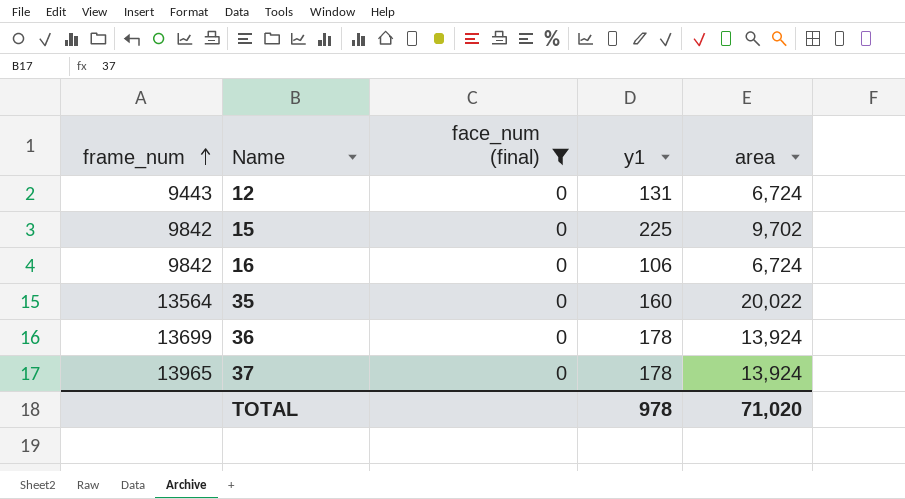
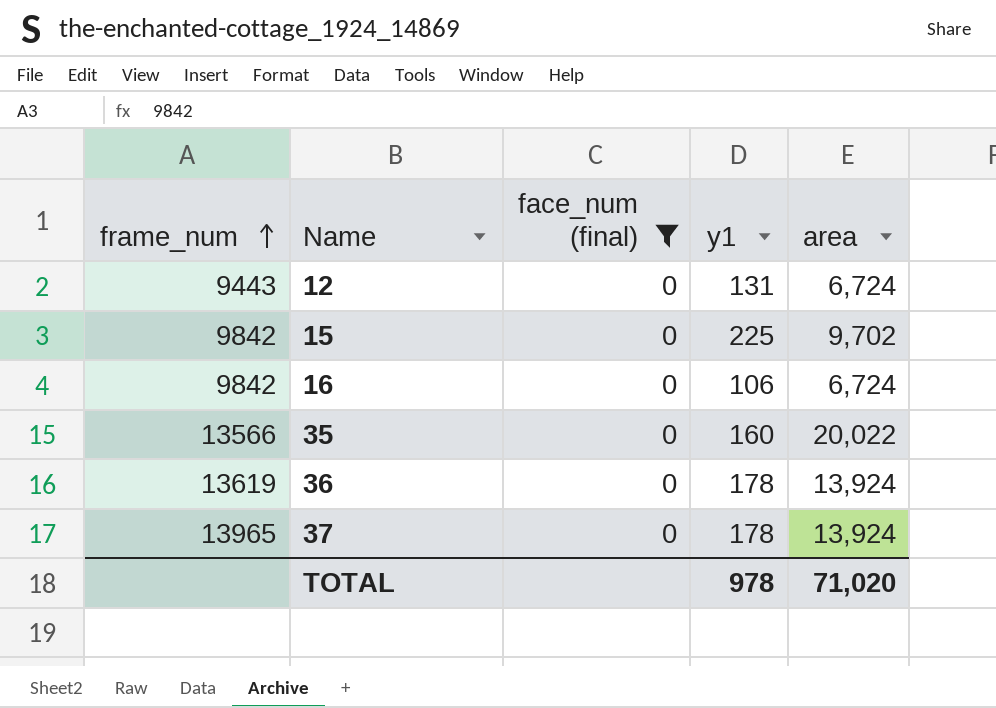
35 | frame_num: 13564 -> 13566
36 | frame_num: 13699 -> 13619

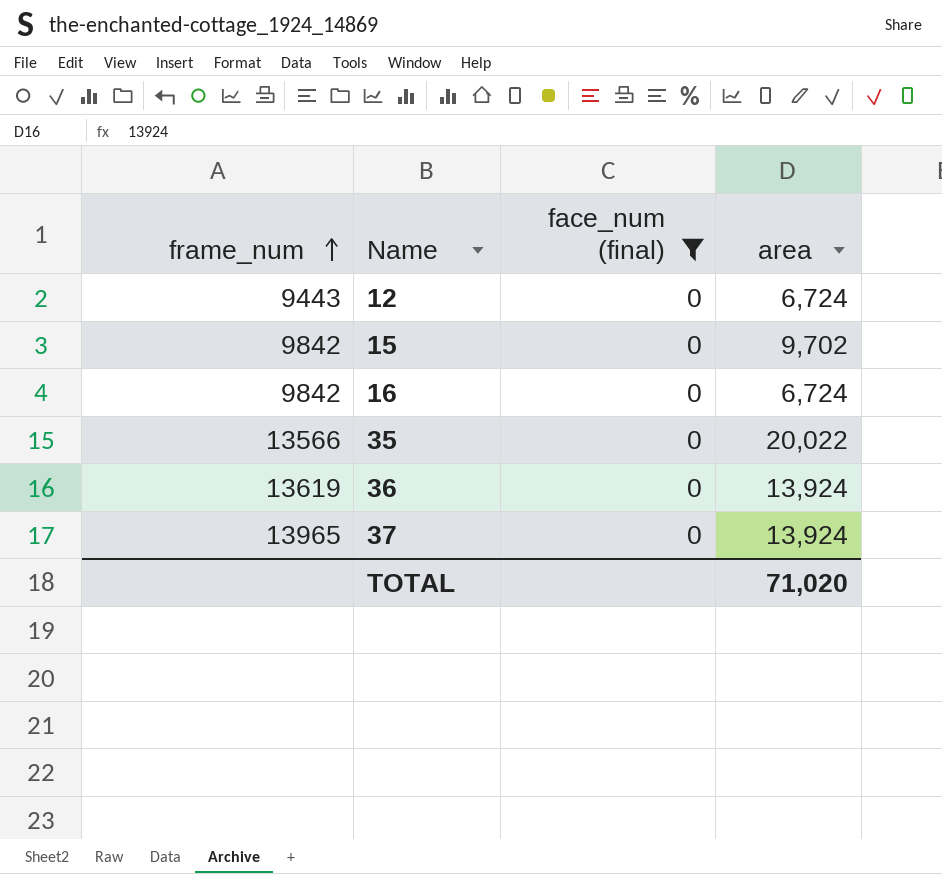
column y1 | position: 4 -> none

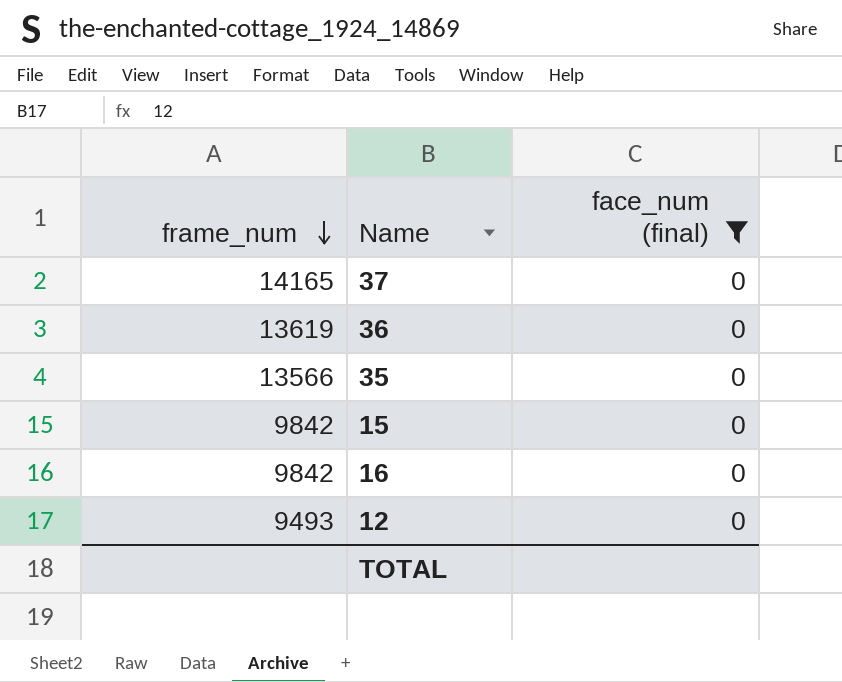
row order: frame_num ascending -> frame_num descending
column area | position: 4 -> none
37 | frame_num: 13965 -> 14165
12 | frame_num: 9443 -> 9493

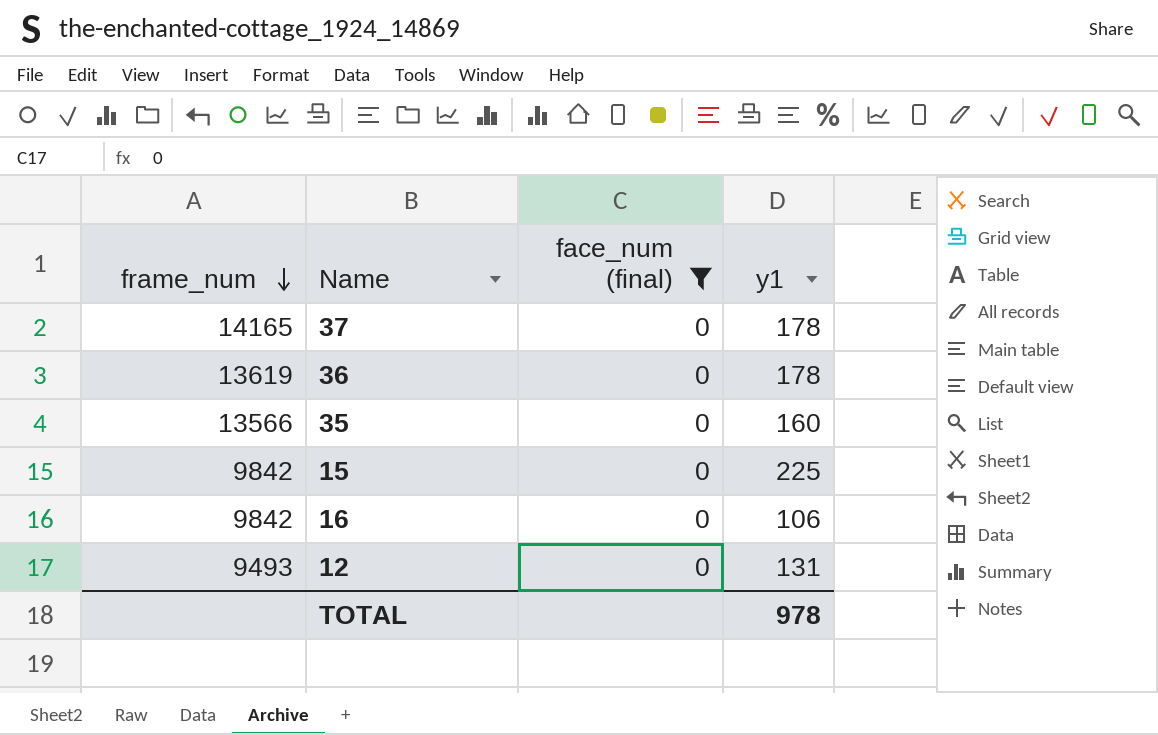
column y1 | position: none -> 4

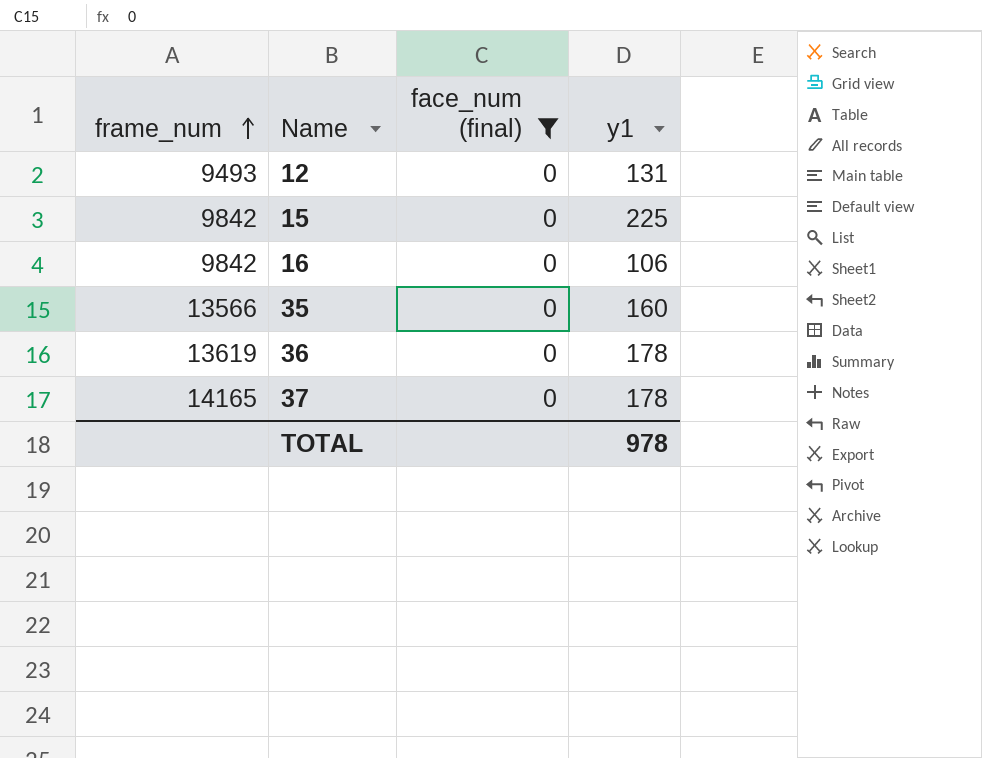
row order: frame_num descending -> frame_num ascending

